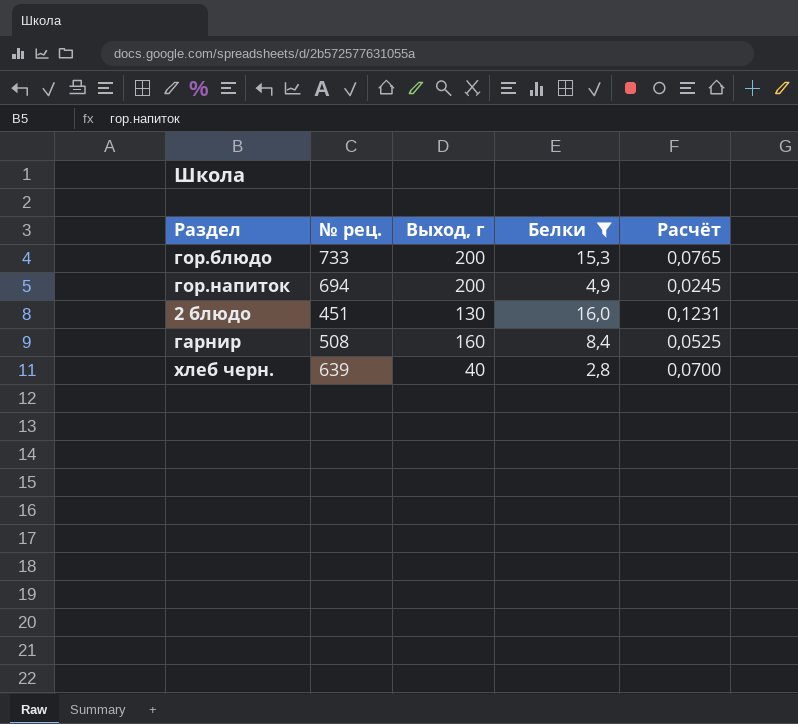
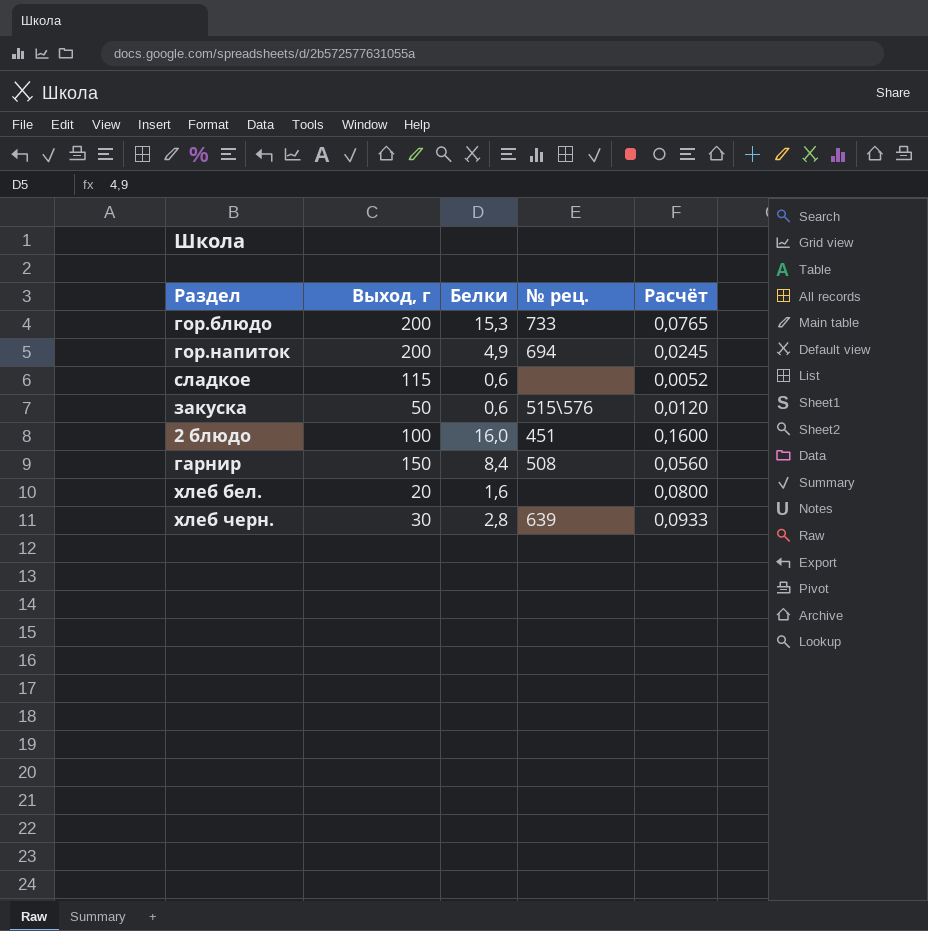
filter: Белки >= 2,8 -> none
column № рец. | position: 2 -> 4
2 блюдо | Выход, г: 130 -> 100
2 блюдо | Расчёт: 0,1231 -> 0,1600
гарнир | Выход, г: 160 -> 150
гарнир | Расчёт: 0,0525 -> 0,0560
хлеб черн. | Выход, г: 40 -> 30
хлеб черн. | Расчёт: 0,0700 -> 0,0933

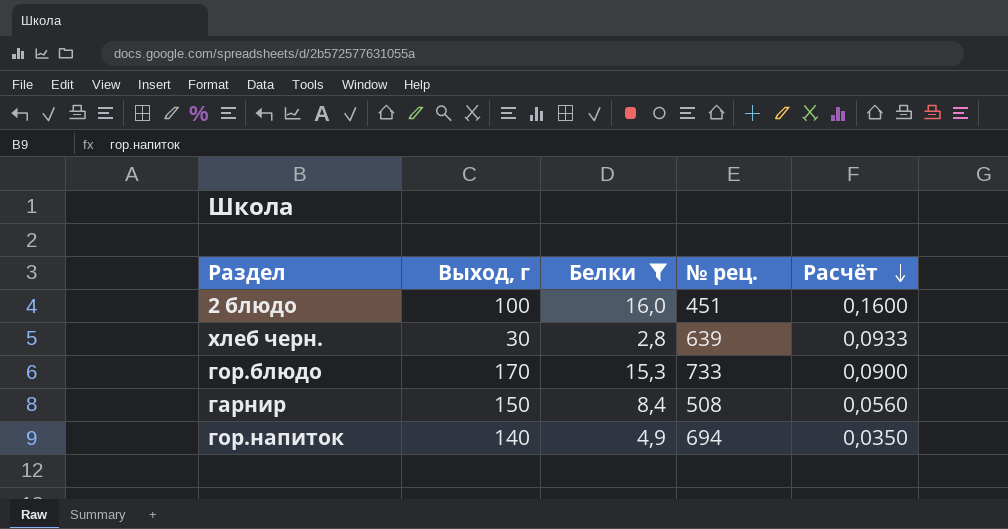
filter: none -> Белки >= 2,8
row order: none -> Расчёт descending
гор.блюдо | Выход, г: 200 -> 170
гор.блюдо | Расчёт: 0,0765 -> 0,0900
гор.напиток | Выход, г: 200 -> 140
гор.напиток | Расчёт: 0,0245 -> 0,0350

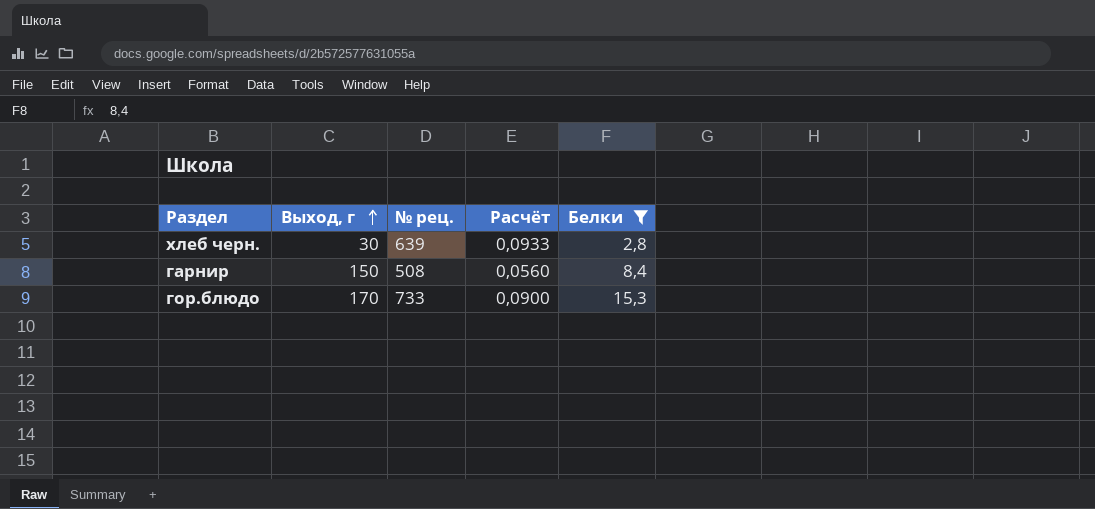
row order: Расчёт descending -> Выход, г ascending
column Белки | position: 3 -> 5
row 2 блюдо: 100 | 16,0 | 451 | 0,1600 -> none
row гор.напиток: 140 | 4,9 | 694 | 0,0350 -> none

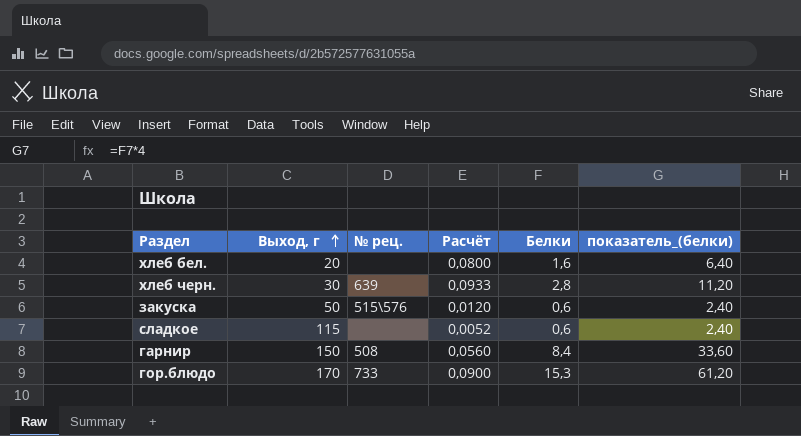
filter: Белки >= 2,8 -> none
column показатель_(белки) | formula: none -> [Белки] * 4

